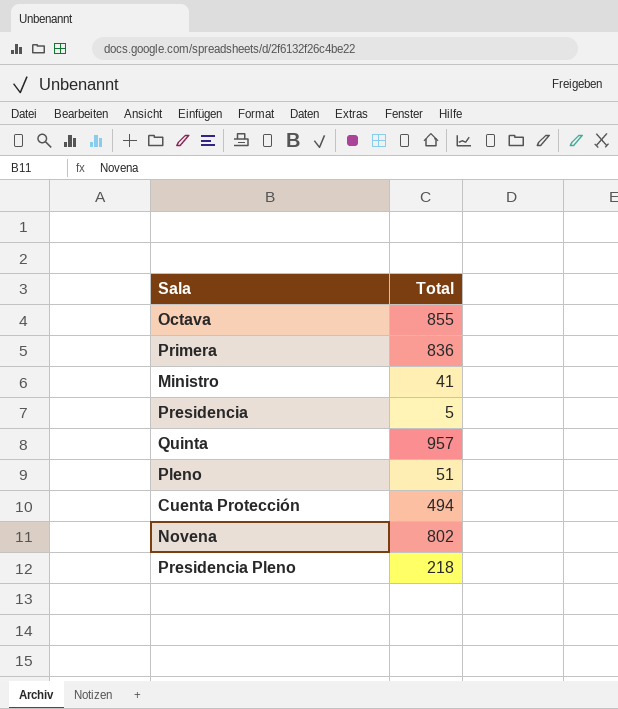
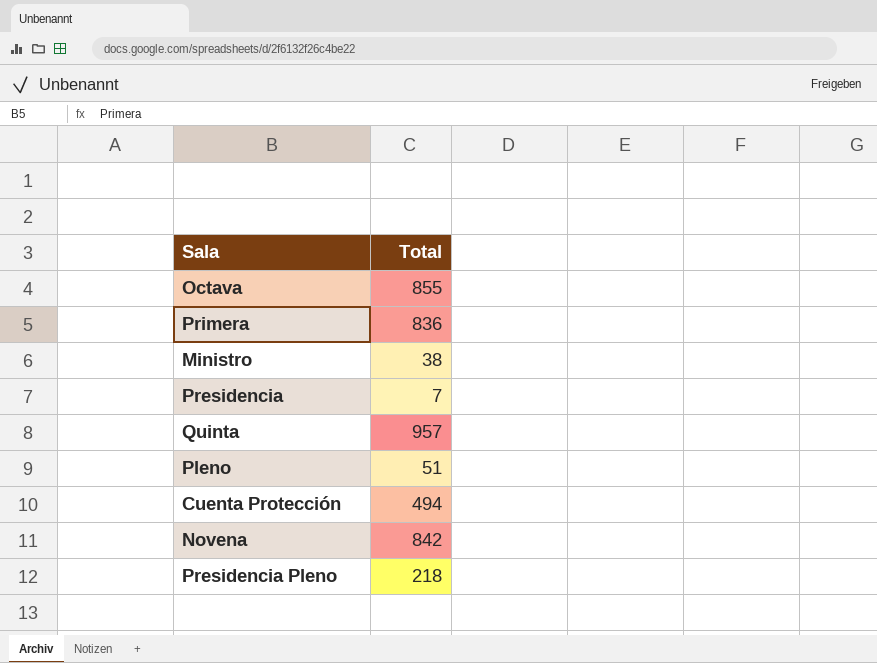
Ministro | Total: 41 -> 38
Presidencia | Total: 5 -> 7
Novena | Total: 802 -> 842

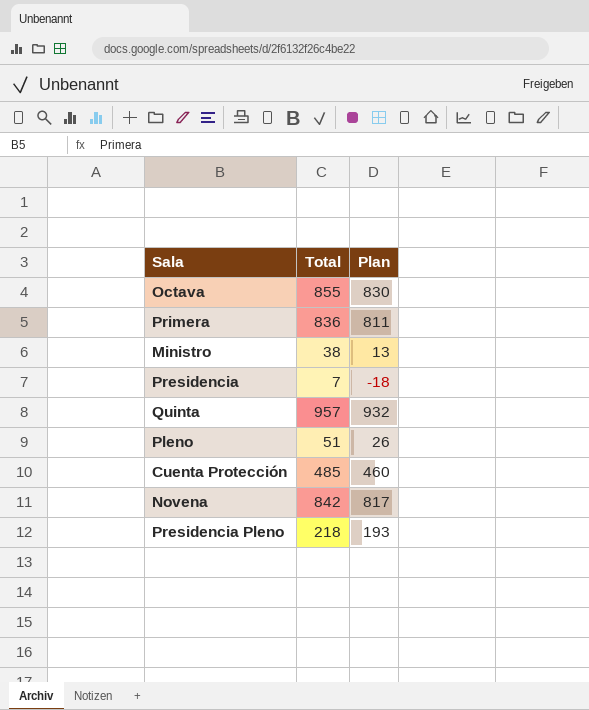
column Plan | formula: none -> [Total] - 25
Cuenta Protección | Total: 494 -> 485

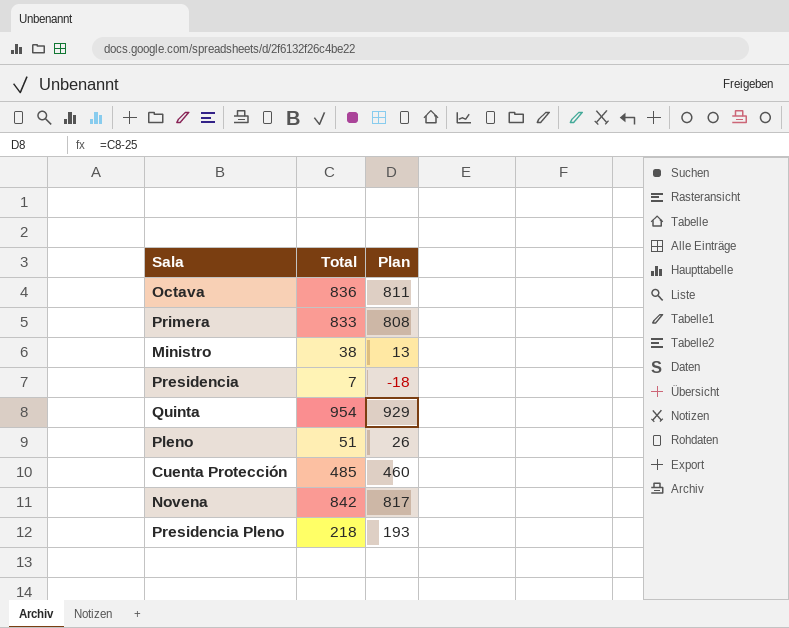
Octava | Total: 855 -> 836
Octava | Plan: 830 -> 811
Primera | Total: 836 -> 833
Primera | Plan: 811 -> 808
Quinta | Total: 957 -> 954
Quinta | Plan: 932 -> 929

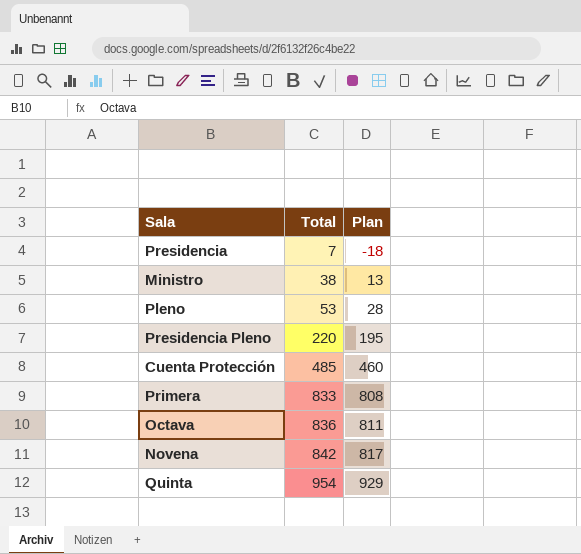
row order: none -> Total ascending
Pleno | Total: 51 -> 53
Pleno | Plan: 26 -> 28
Presidencia Pleno | Total: 218 -> 220
Presidencia Pleno | Plan: 193 -> 195

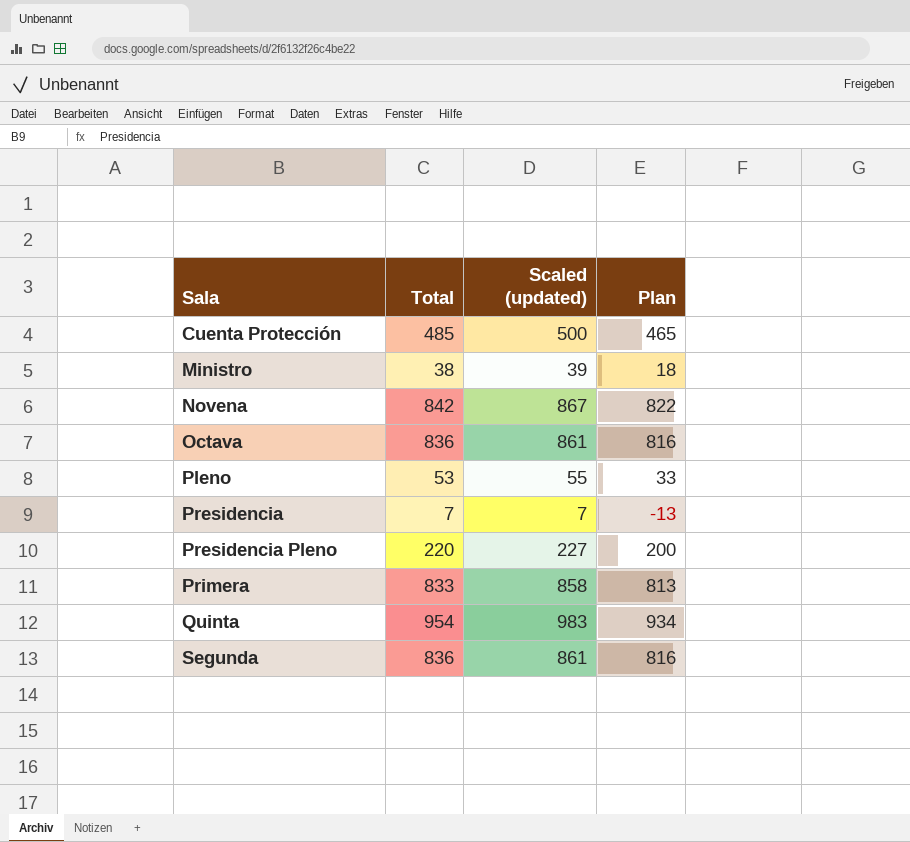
row order: Total ascending -> Sala ascending
column Scaled (updated) | formula: none -> [Total] * 1.03
column Plan | formula: [Total] - 25 -> [Total] - 20
row Segunda: none -> 836 | 861 | 816

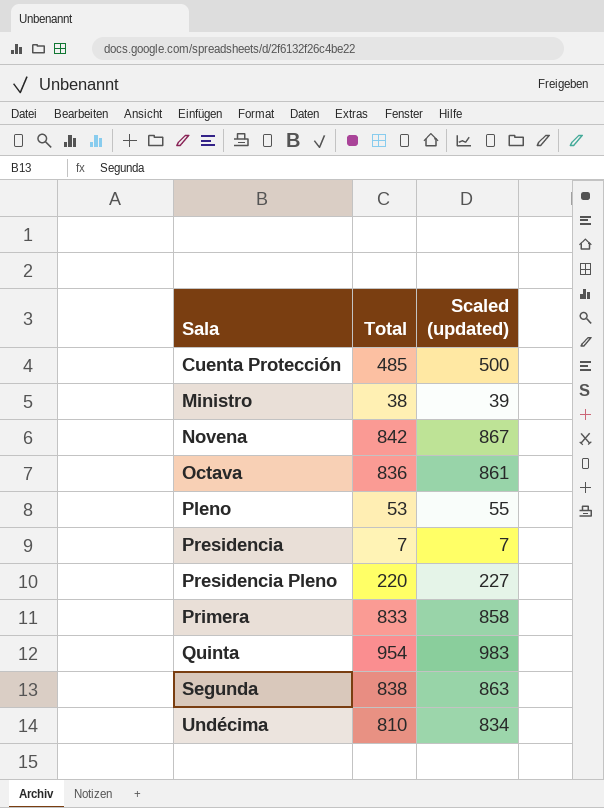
column Plan | formula: [Total] - 20 -> none
Segunda | Total: 836 -> 838
Segunda | Scaled (updated): 861 -> 863
row Undécima: none -> 810 | 834

